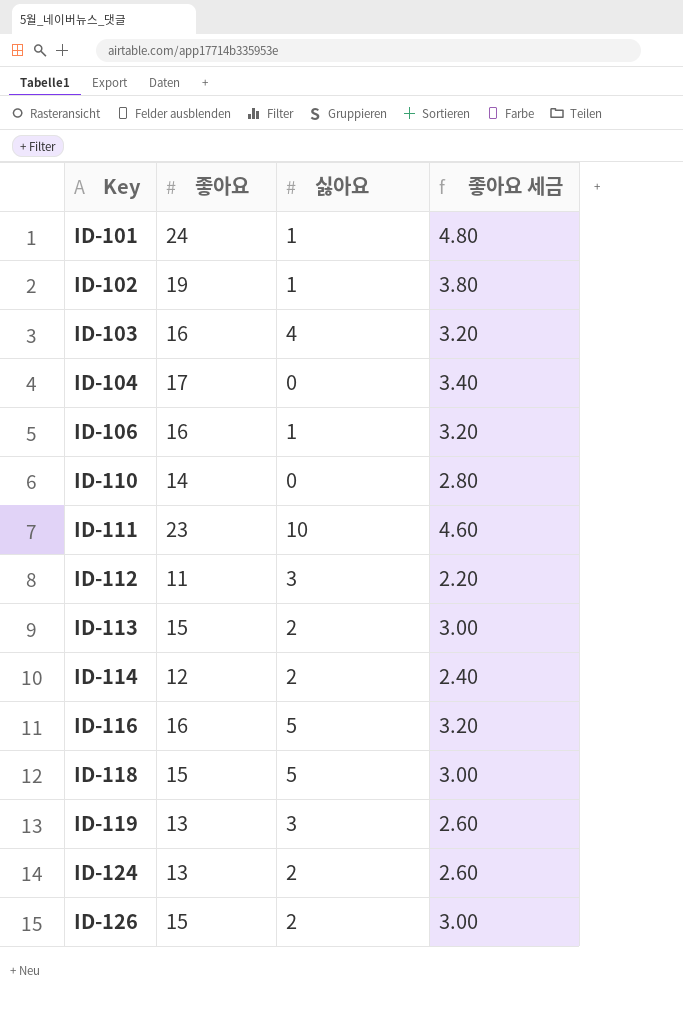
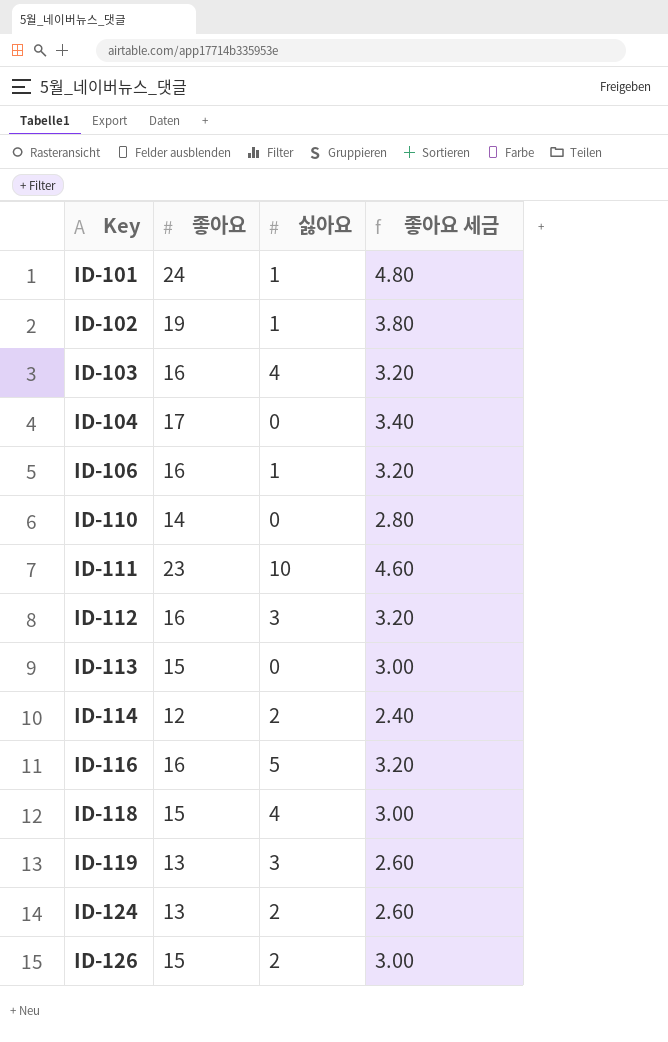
ID-112 | 좋아요: 11 -> 16
ID-112 | 좋아요 세금: 2.20 -> 3.20
ID-113 | 싫아요: 2 -> 0
ID-118 | 싫아요: 5 -> 4

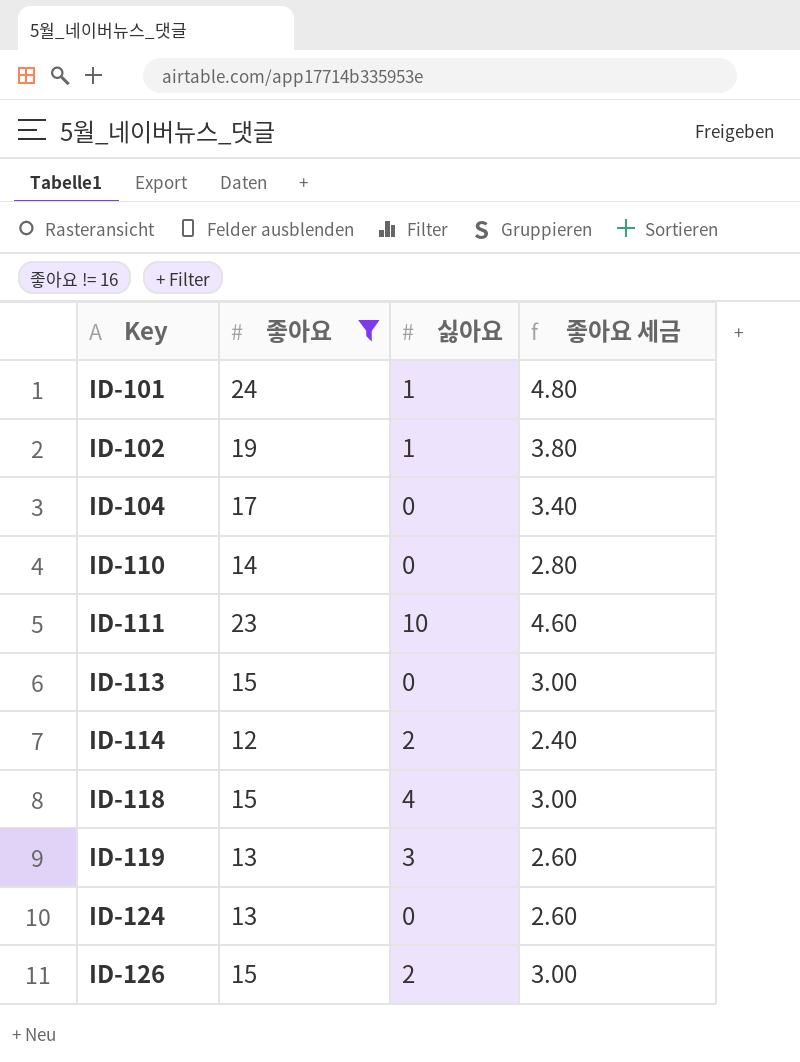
filter: none -> 좋아요 != 16
ID-124 | 싫아요: 2 -> 0

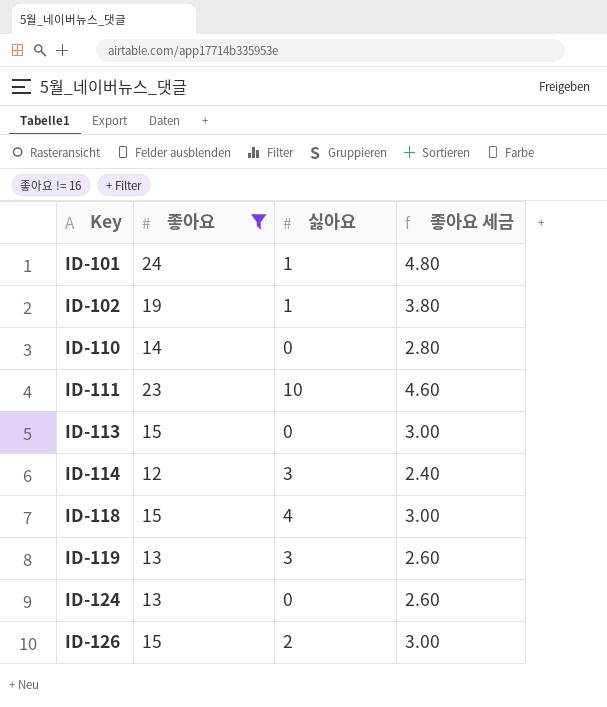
row ID-104: 17 | 0 | 3.40 -> none
ID-114 | 싫아요: 2 -> 3

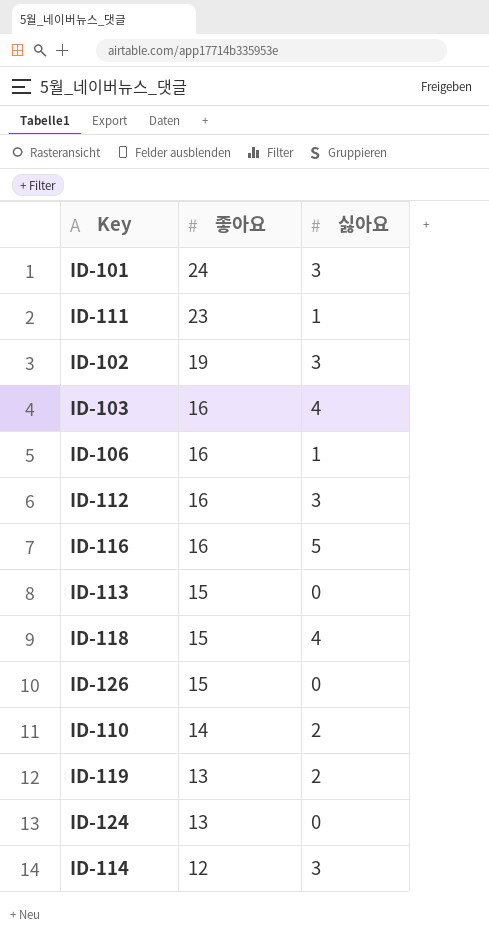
filter: 좋아요 != 16 -> none
row order: Key ascending -> 좋아요 descending
column 좋아요 세금 | formula: [좋아요] * 0.2 -> none
ID-101 | 싫아요: 1 -> 3
ID-111 | 싫아요: 10 -> 1
ID-102 | 싫아요: 1 -> 3
ID-126 | 싫아요: 2 -> 0
ID-110 | 싫아요: 0 -> 2
ID-119 | 싫아요: 3 -> 2

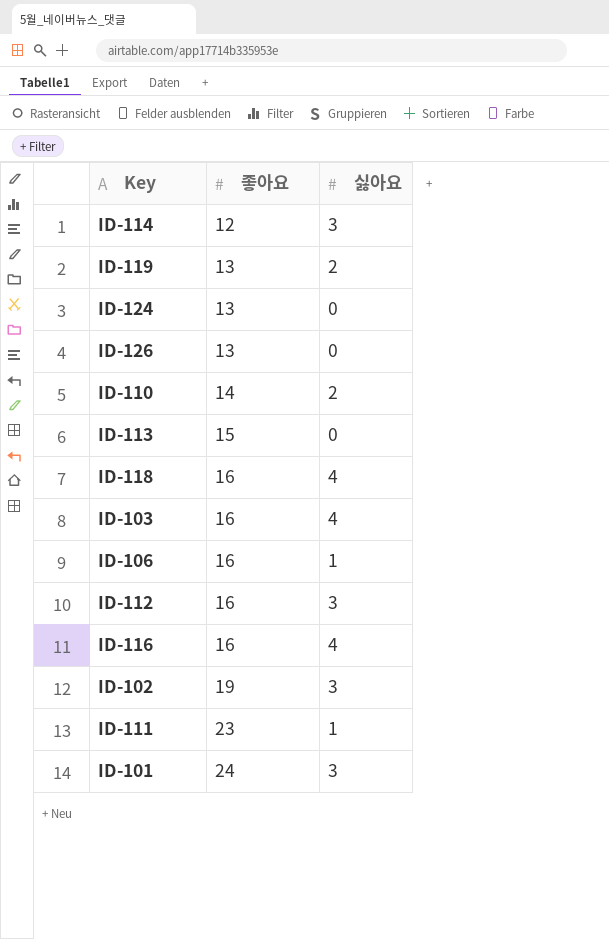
row order: 좋아요 descending -> 좋아요 ascending
ID-126 | 좋아요: 15 -> 13
ID-118 | 좋아요: 15 -> 16
ID-116 | 싫아요: 5 -> 4

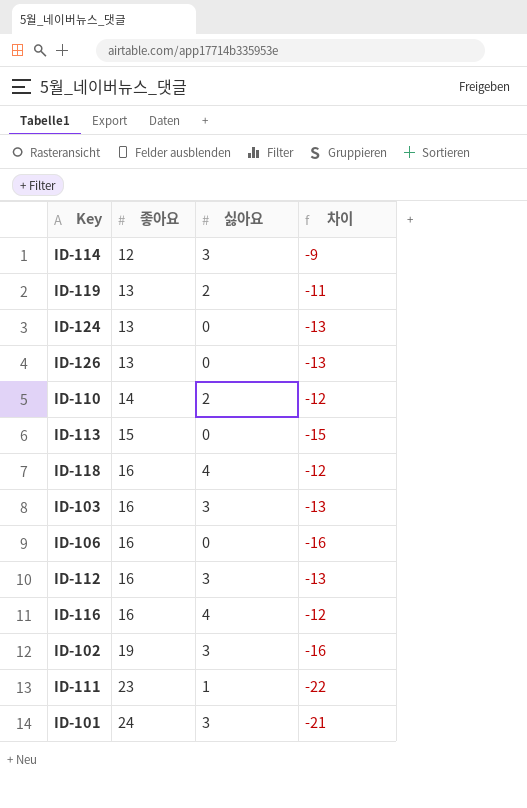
column 차이 | formula: none -> [싫아요] - [좋아요]
ID-103 | 싫아요: 4 -> 3
ID-106 | 싫아요: 1 -> 0

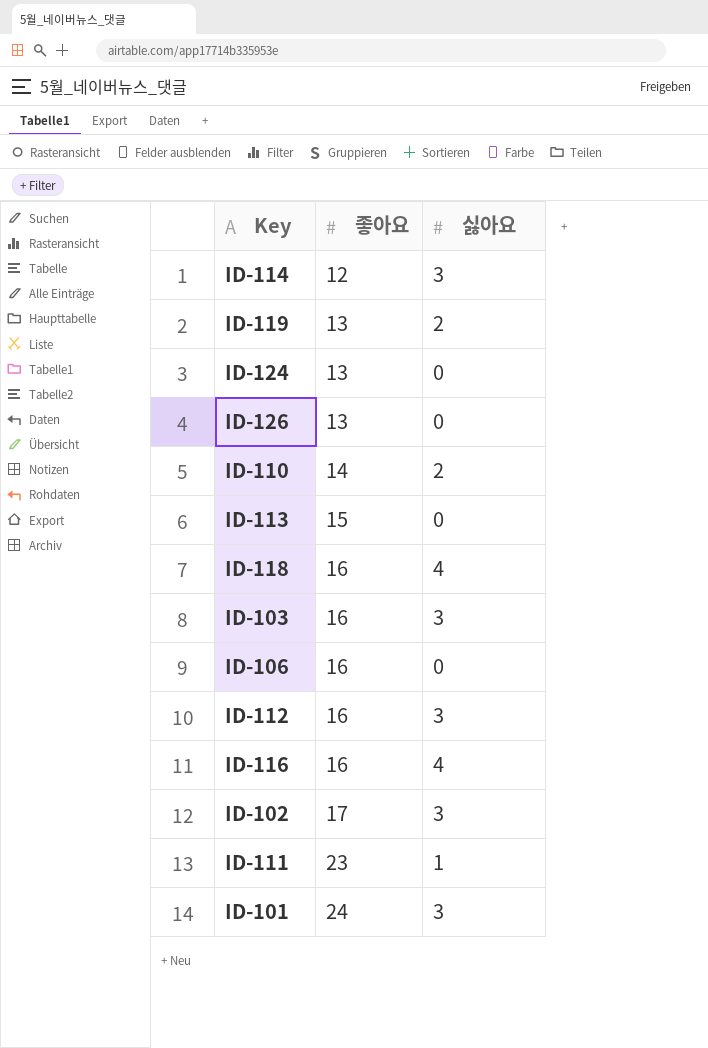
column 차이 | formula: [싫아요] - [좋아요] -> none
ID-102 | 좋아요: 19 -> 17

